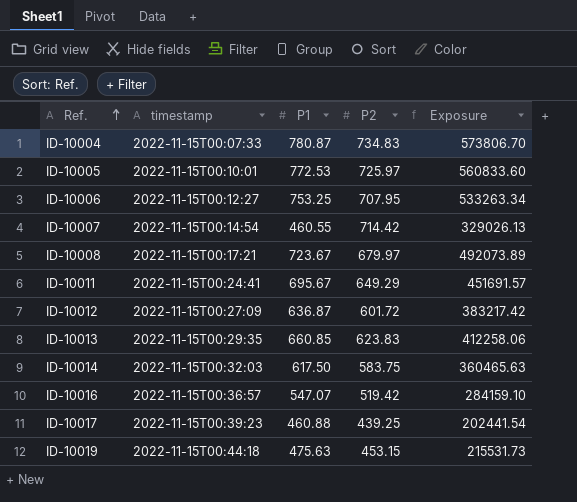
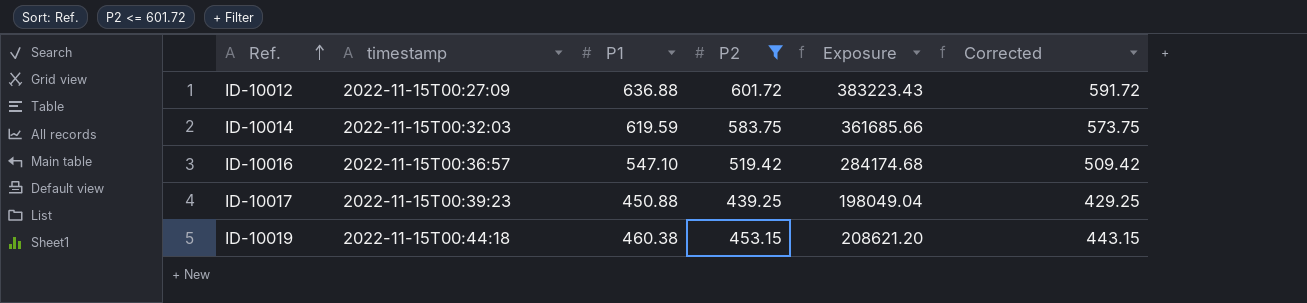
filter: none -> P2 <= 601.72
column Corrected | formula: none -> [P2] - 10
ID-10012 | P1: 636.87 -> 636.88
ID-10012 | Exposure: 383217.42 -> 383223.43
ID-10014 | P1: 617.50 -> 619.59
ID-10014 | Exposure: 360465.63 -> 361685.66
ID-10016 | P1: 547.07 -> 547.10
ID-10016 | Exposure: 284159.10 -> 284174.68
ID-10017 | P1: 460.88 -> 450.88
ID-10017 | Exposure: 202441.54 -> 198049.04
ID-10019 | P1: 475.63 -> 460.38
ID-10019 | Exposure: 215531.73 -> 208621.20

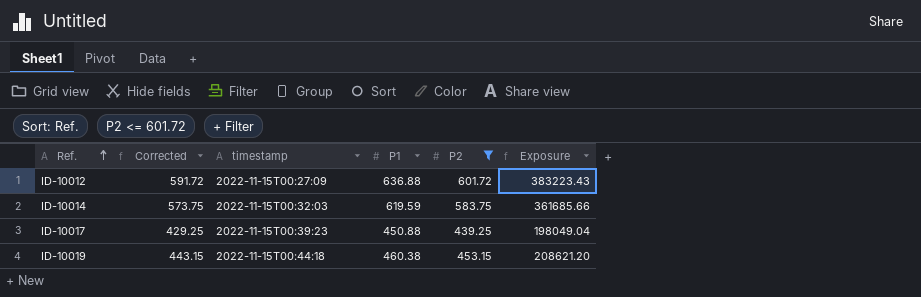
column Corrected | position: 6 -> 2
row ID-10016: 2022-11-15T00:36:57 | 547.10 | 519.42 | 284174.68 | 509.42 -> none

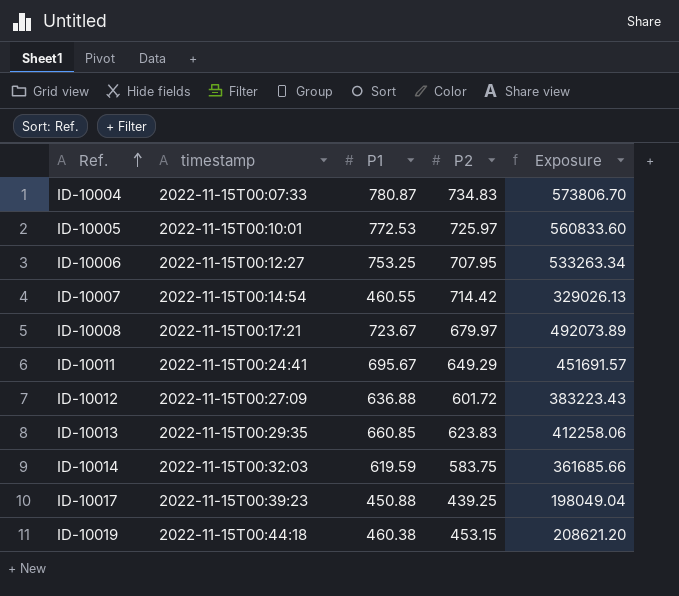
filter: P2 <= 601.72 -> none
column Corrected | formula: [P2] - 10 -> none

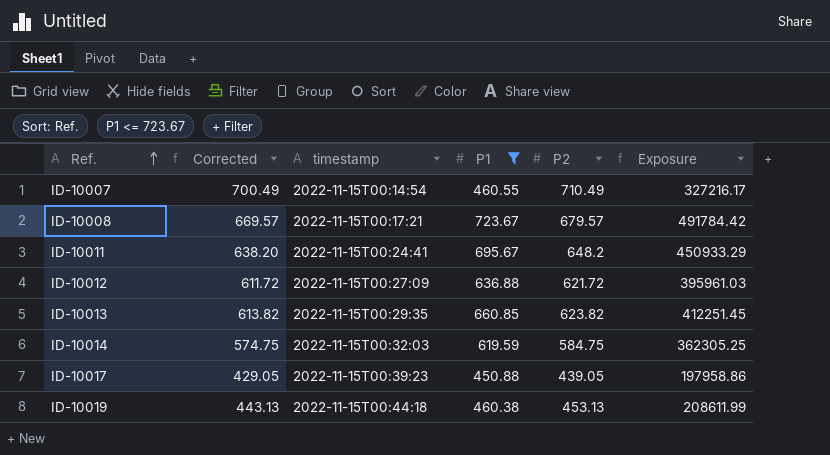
filter: none -> P1 <= 723.67
column Corrected | formula: none -> [P2] - 10
ID-10007 | P2: 714.42 -> 710.49
ID-10007 | Exposure: 329026.13 -> 327216.17
ID-10008 | P2: 679.97 -> 679.57
ID-10008 | Exposure: 492073.89 -> 491784.42
ID-10011 | P2: 649.29 -> 648.2
ID-10011 | Exposure: 451691.57 -> 450933.29
ID-10012 | P2: 601.72 -> 621.72
ID-10012 | Exposure: 383223.43 -> 395961.03
ID-10013 | P2: 623.83 -> 623.82
ID-10013 | Exposure: 412258.06 -> 412251.45
ID-10014 | P2: 583.75 -> 584.75
ID-10014 | Exposure: 361685.66 -> 362305.25
ID-10017 | P2: 439.25 -> 439.05
ID-10017 | Exposure: 198049.04 -> 197958.86
ID-10019 | P2: 453.15 -> 453.13
ID-10019 | Exposure: 208621.20 -> 208611.99

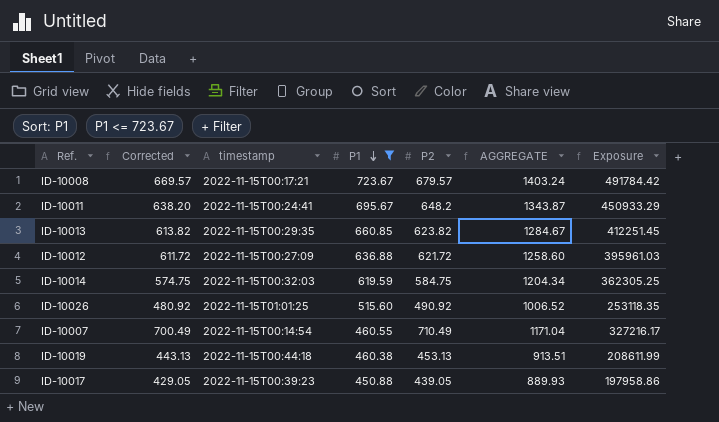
row order: Ref. ascending -> P1 descending
column AGGREGATE | formula: none -> [P1] + [P2]
row ID-10026: none -> 480.92 | 2022-11-15T01:01:25 | 515.60 | 490.92 | 1006.52 | 253118.35

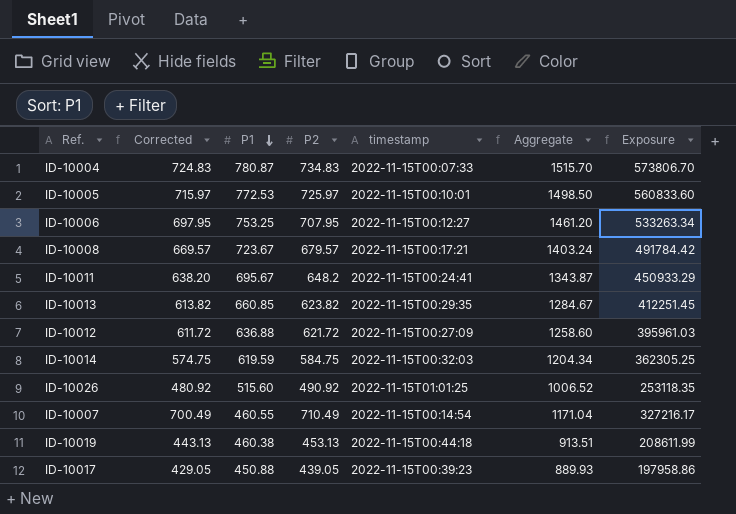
filter: P1 <= 723.67 -> none
column timestamp | position: 3 -> 5
column name: AGGREGATE -> Aggregate

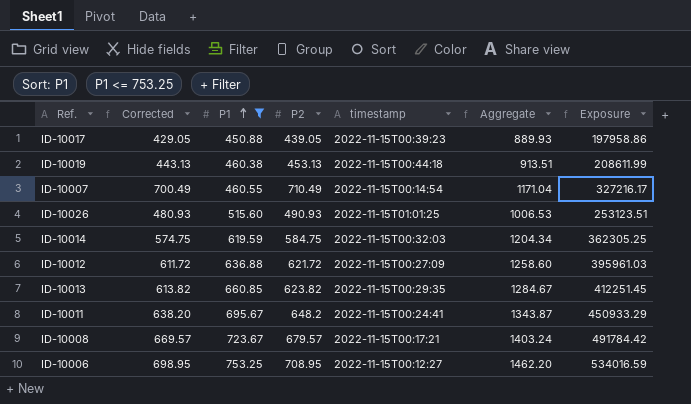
filter: none -> P1 <= 753.25
row order: P1 descending -> P1 ascending
ID-10026 | Corrected: 480.92 -> 480.93
ID-10026 | P2: 490.92 -> 490.93
ID-10026 | Aggregate: 1006.52 -> 1006.53
ID-10026 | Exposure: 253118.35 -> 253123.51
ID-10006 | Corrected: 697.95 -> 698.95
ID-10006 | P2: 707.95 -> 708.95
ID-10006 | Aggregate: 1461.20 -> 1462.20
ID-10006 | Exposure: 533263.34 -> 534016.59

